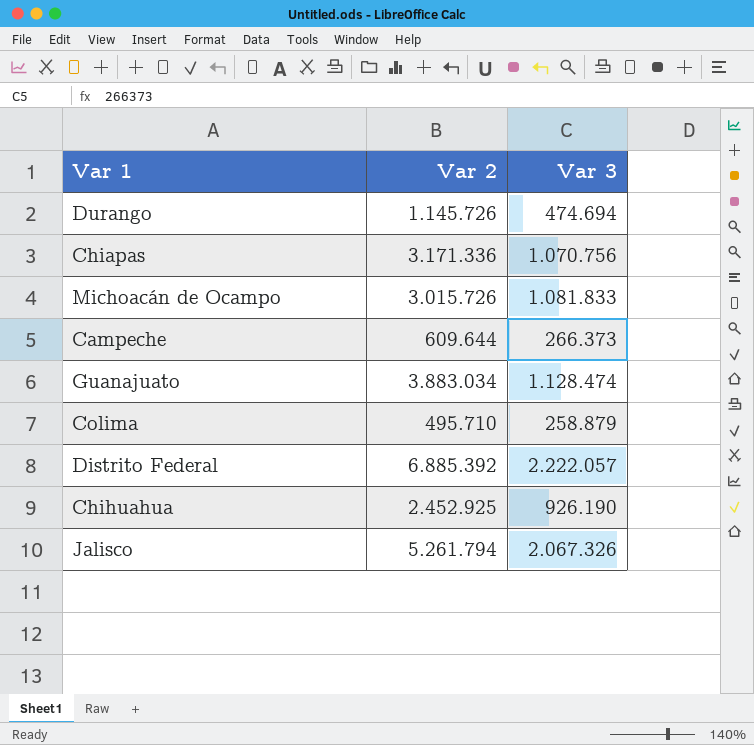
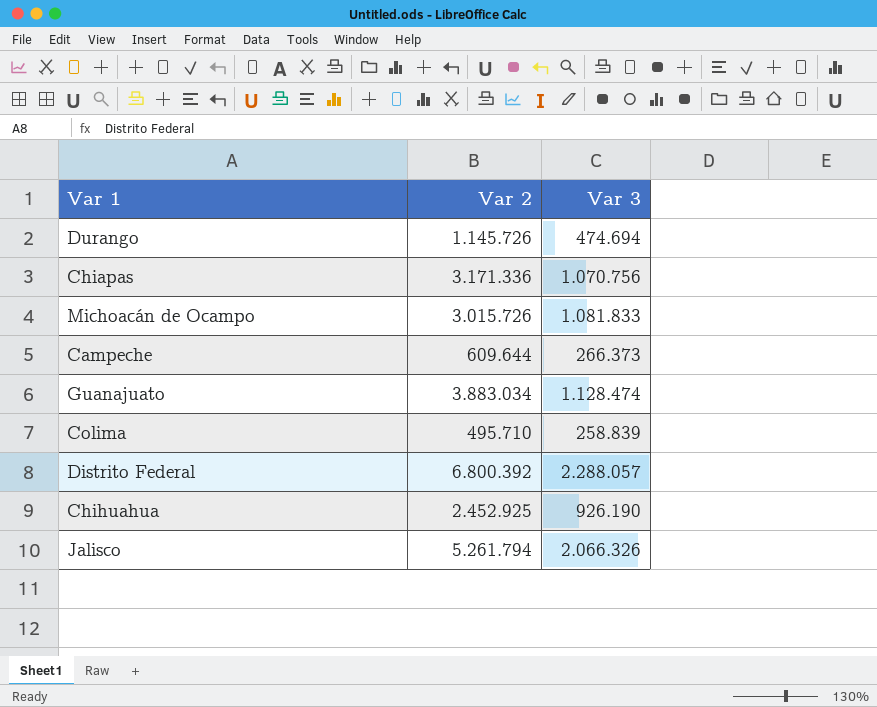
Colima | Var 3: 258.879 -> 258.839
Distrito Federal | Var 2: 6.885.392 -> 6.800.392
Distrito Federal | Var 3: 2.222.057 -> 2.288.057
Jalisco | Var 3: 2.067.326 -> 2.066.326

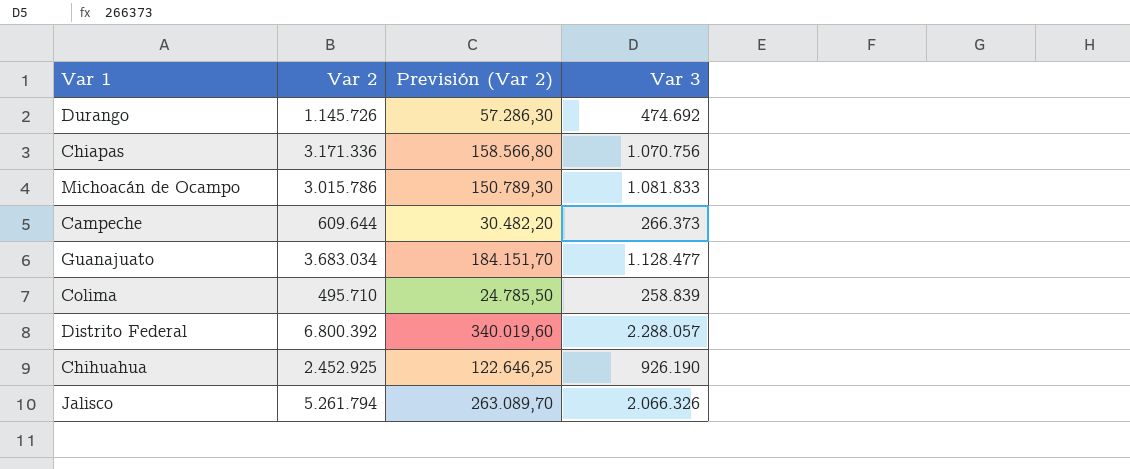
column Previsión (Var 2) | formula: none -> [Var 2] * 0,05
Durango | Var 3: 474.694 -> 474.692
Michoacán de Ocampo | Var 2: 3.015.726 -> 3.015.786
Guanajuato | Var 2: 3.883.034 -> 3.683.034
Guanajuato | Var 3: 1.128.474 -> 1.128.477

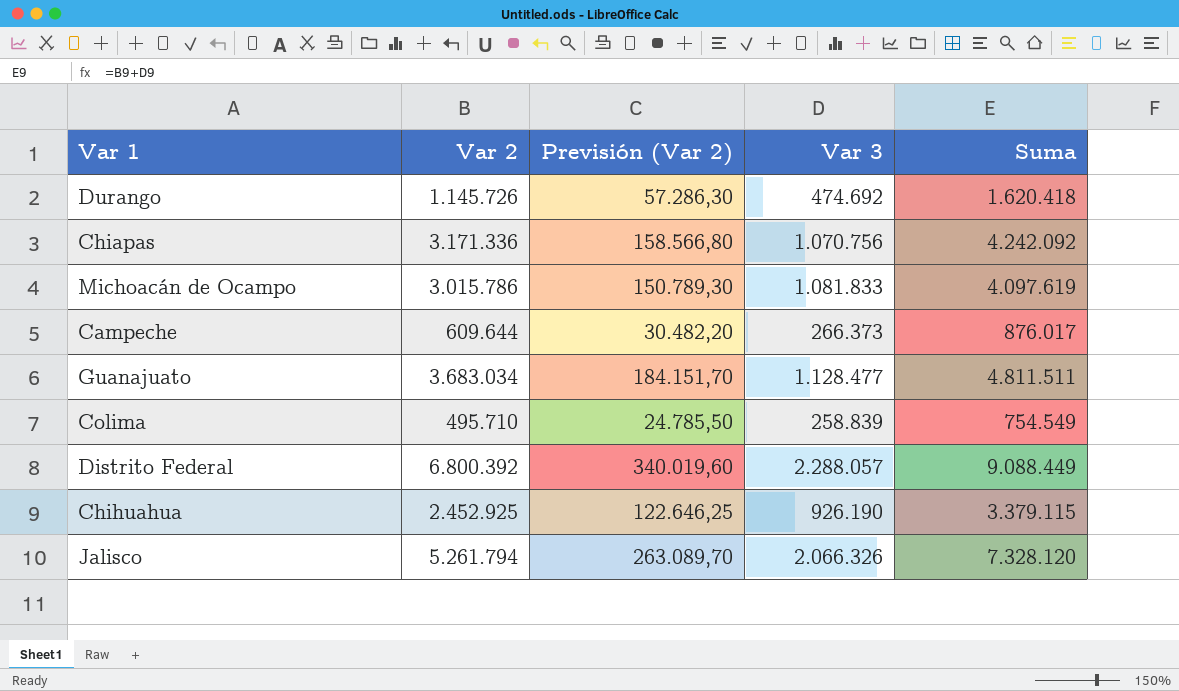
column Suma | formula: none -> [Var 2] + [Var 3]

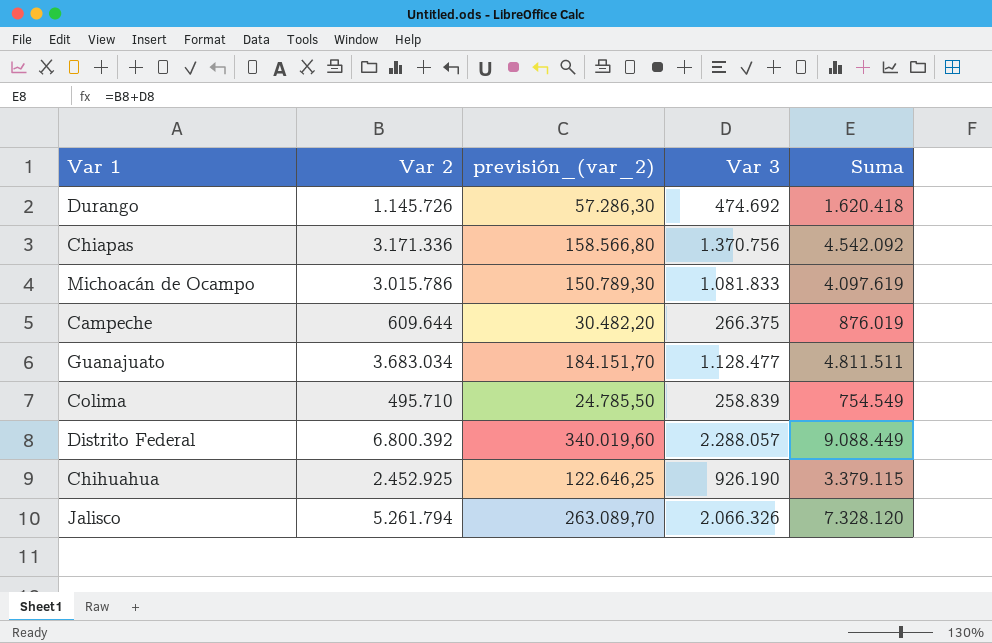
column name: Previsión (Var 2) -> previsión_(var_2)
Chiapas | Var 3: 1.070.756 -> 1.370.756
Chiapas | Suma: 4.242.092 -> 4.542.092
Campeche | Var 3: 266.373 -> 266.375
Campeche | Suma: 876.017 -> 876.019

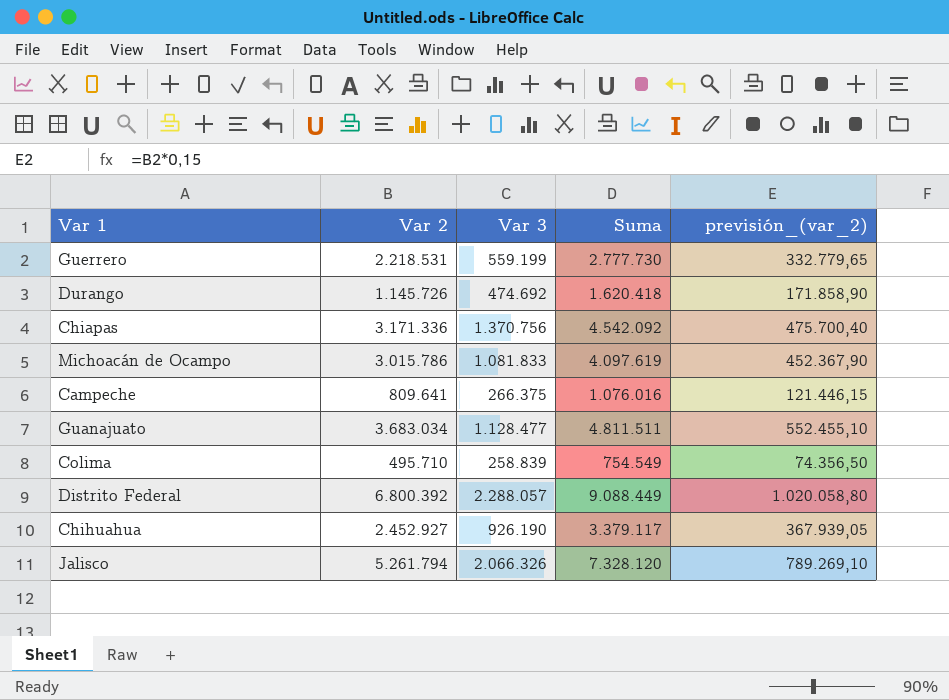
column previsión_(var_2) | formula: [Var 2] * 0,05 -> [Var 2] * 0,15
column previsión_(var_2) | position: 3 -> 5
row Guerrero: none -> 2.218.531 | 559.199 | 2.777.730 | 332.779,65
Campeche | Var 2: 609.644 -> 809.641
Campeche | Suma: 876.019 -> 1.076.016
Chihuahua | Var 2: 2.452.925 -> 2.452.927
Chihuahua | Suma: 3.379.115 -> 3.379.117

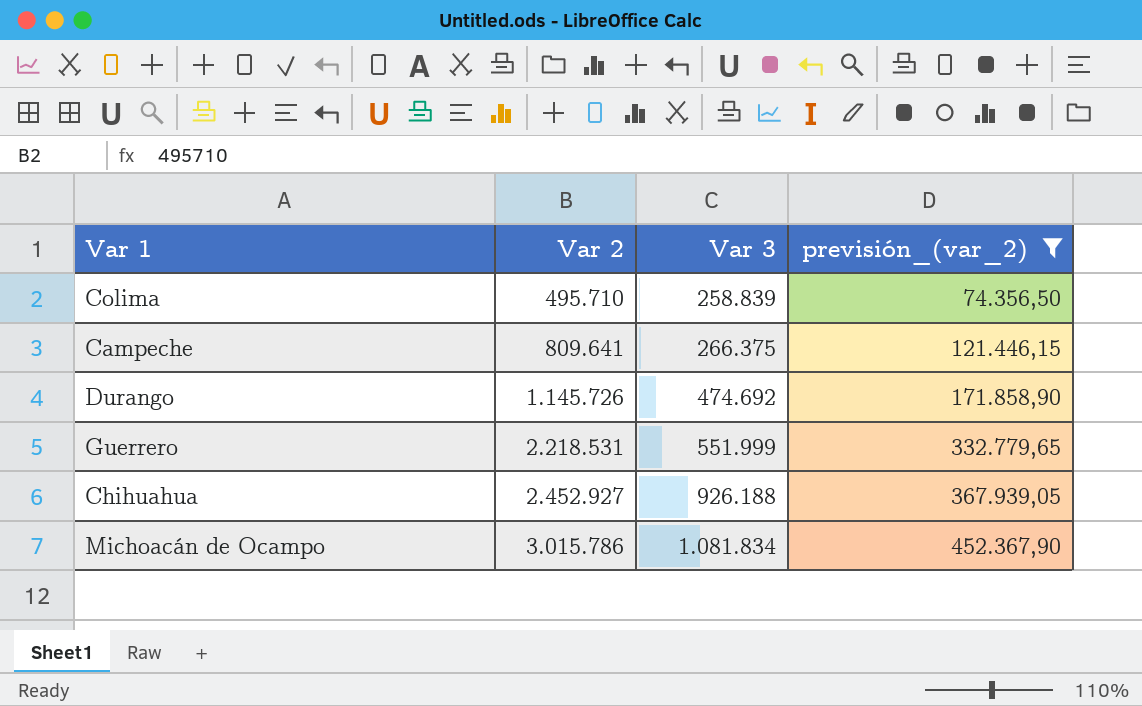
filter: none -> previsión_(var_2) <= 452.367,90
row order: none -> Var 2 ascending
column Suma | formula: [Var 2] + [Var 3] -> none
Guerrero | Var 3: 559.199 -> 551.999
Chihuahua | Var 3: 926.190 -> 926.188
Michoacán de Ocampo | Var 3: 1.081.833 -> 1.081.834

